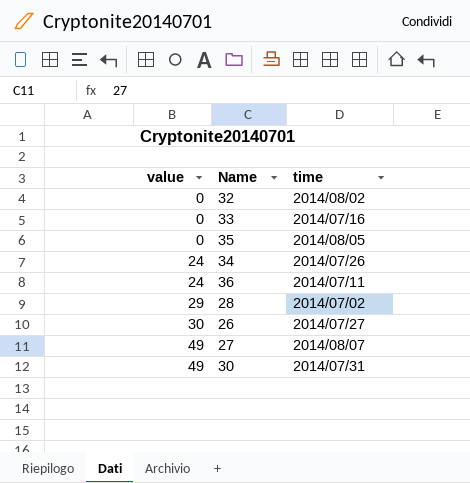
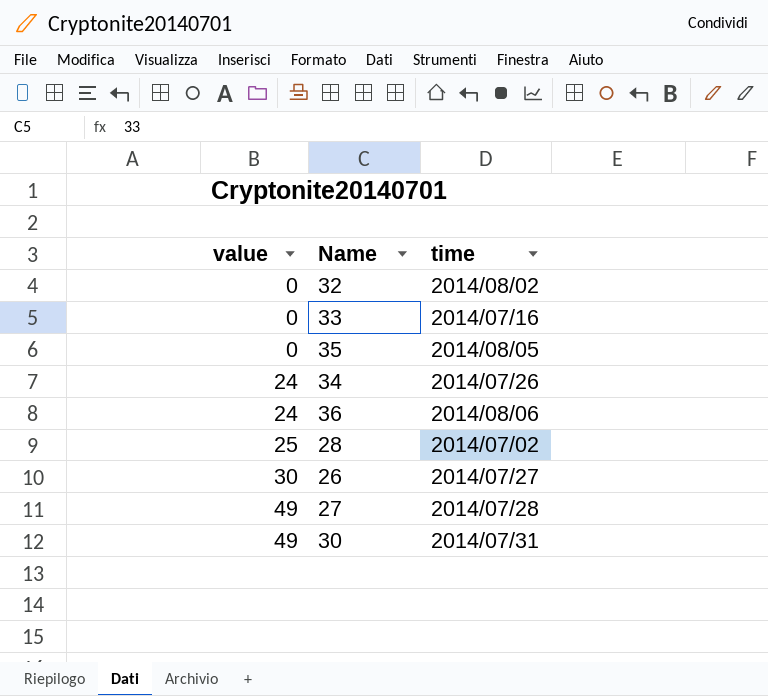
36 | time: 2014/07/11 -> 2014/08/06
28 | value: 29 -> 25
27 | time: 2014/08/07 -> 2014/07/28

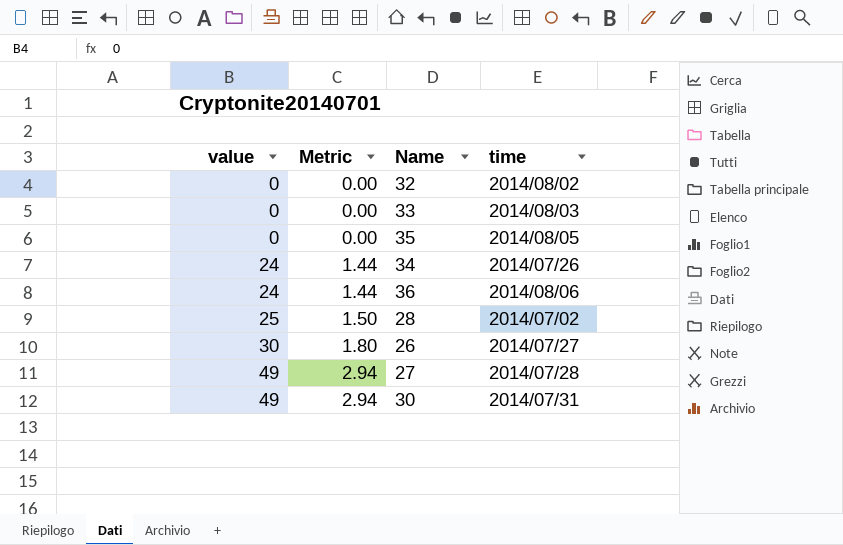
column Metric | formula: none -> [value] * 0.06
33 | time: 2014/07/16 -> 2014/08/03

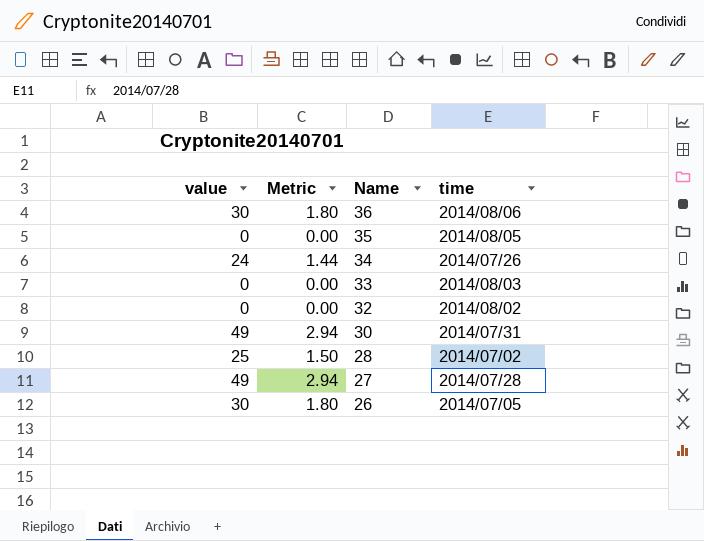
row order: value ascending -> Name descending
36 | value: 24 -> 30
36 | Metric: 1.44 -> 1.80
26 | time: 2014/07/27 -> 2014/07/05

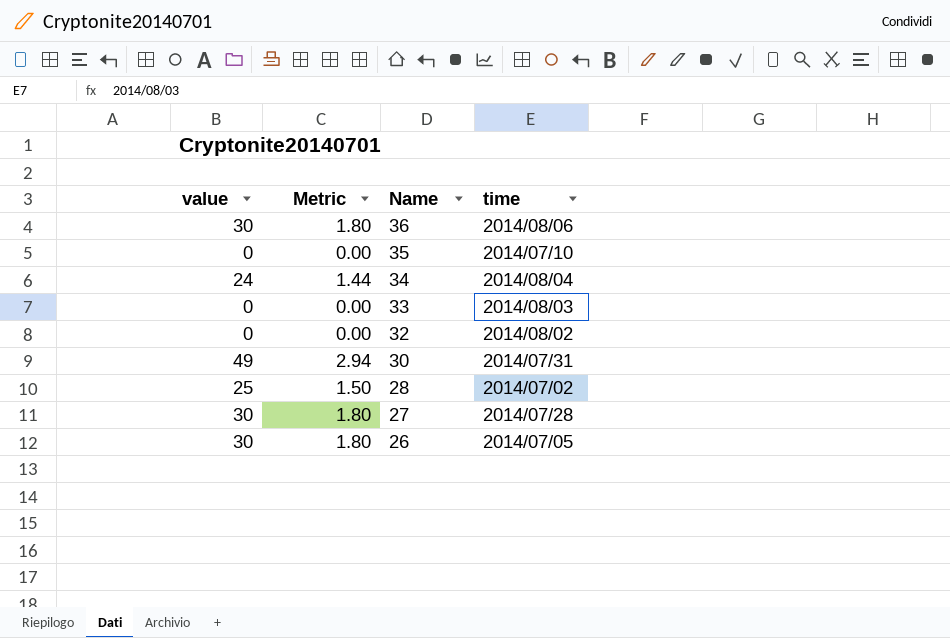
35 | time: 2014/08/05 -> 2014/07/10
34 | time: 2014/07/26 -> 2014/08/04
27 | value: 49 -> 30
27 | Metric: 2.94 -> 1.80

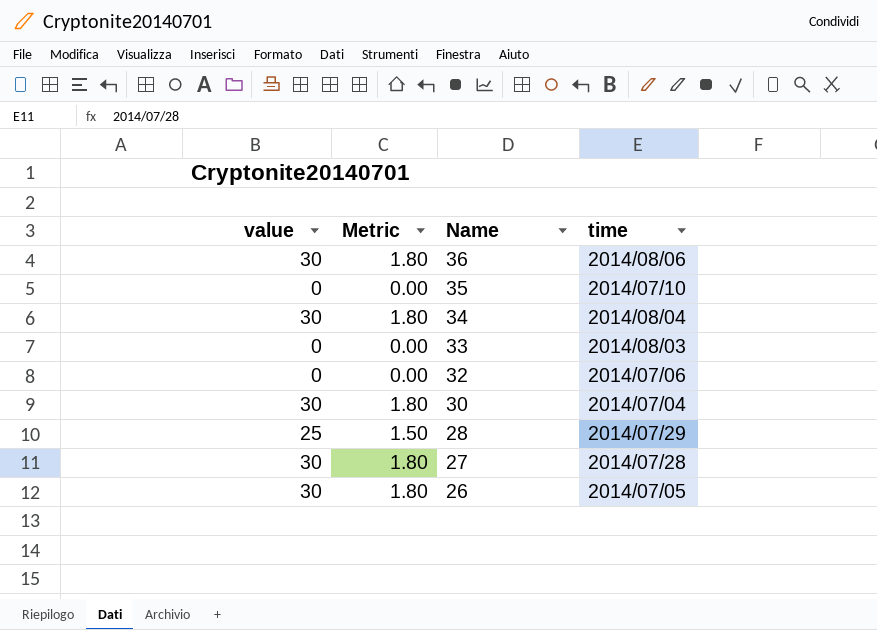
34 | value: 24 -> 30
34 | Metric: 1.44 -> 1.80
32 | time: 2014/08/02 -> 2014/07/06
30 | value: 49 -> 30
30 | Metric: 2.94 -> 1.80
30 | time: 2014/07/31 -> 2014/07/04
28 | time: 2014/07/02 -> 2014/07/29

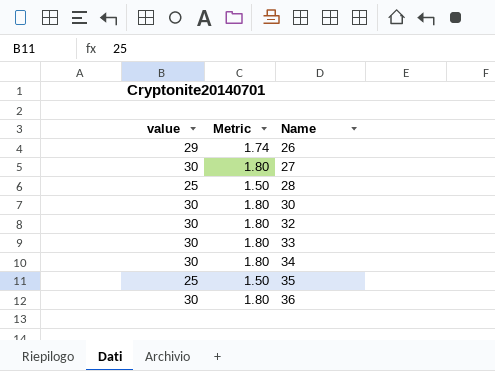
row order: Name descending -> Name ascending
column time | position: 4 -> none
26 | value: 30 -> 29
26 | Metric: 1.80 -> 1.74
32 | value: 0 -> 30
32 | Metric: 0.00 -> 1.80
33 | value: 0 -> 30
33 | Metric: 0.00 -> 1.80
35 | value: 0 -> 25
35 | Metric: 0.00 -> 1.50

